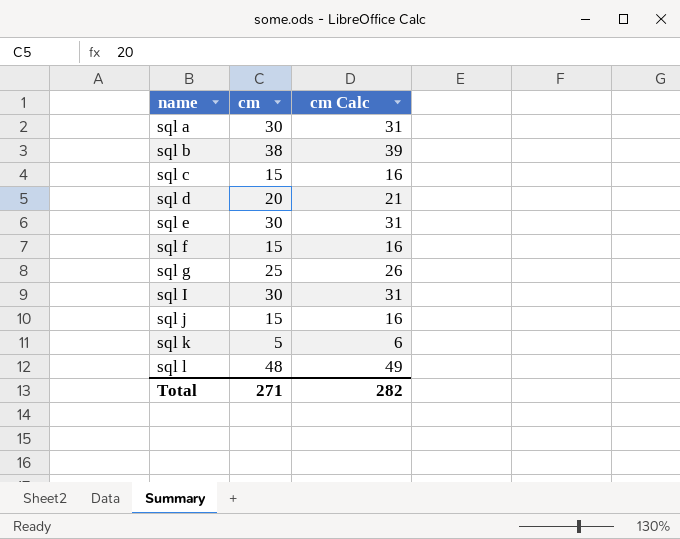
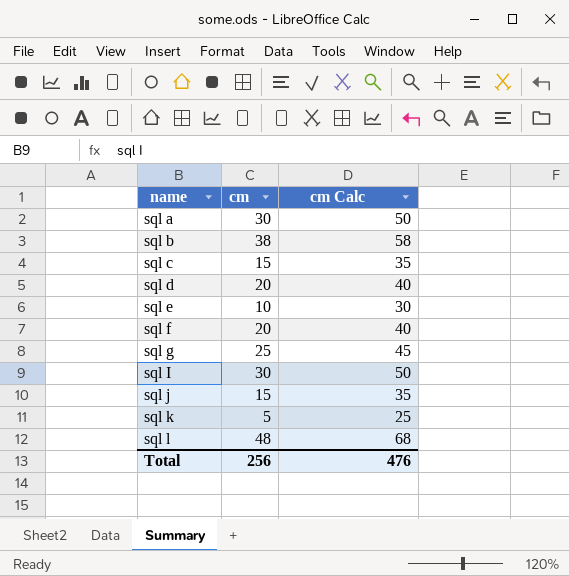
column cm Calc | formula: [cm] + 1 -> [cm] + 20
sql e | cm: 30 -> 10
sql f | cm: 15 -> 20
Total | cm: 271 -> 256
Total | cm Calc: 282 -> 476

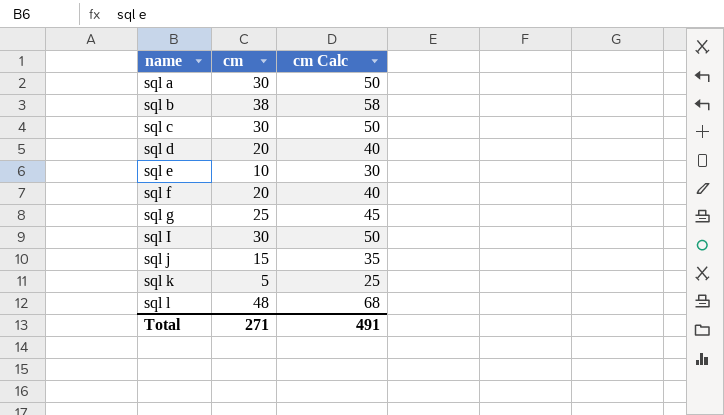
sql c | cm: 15 -> 30
sql c | cm Calc: 35 -> 50
Total | cm: 256 -> 271
Total | cm Calc: 476 -> 491

